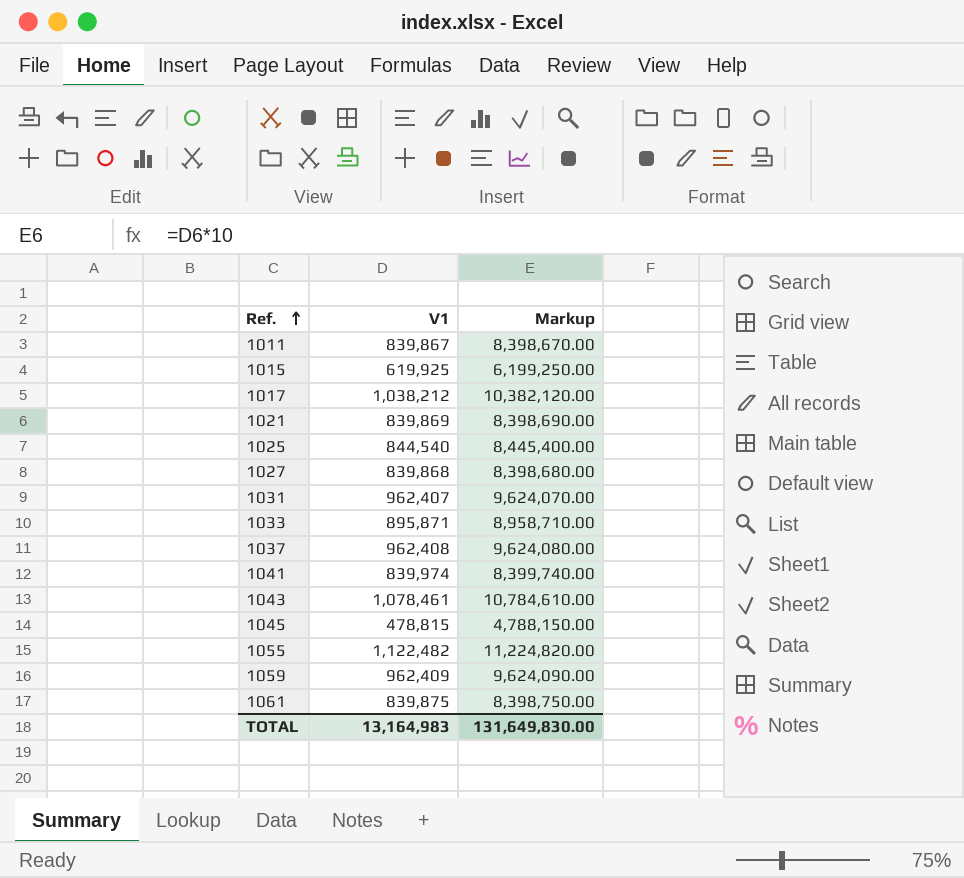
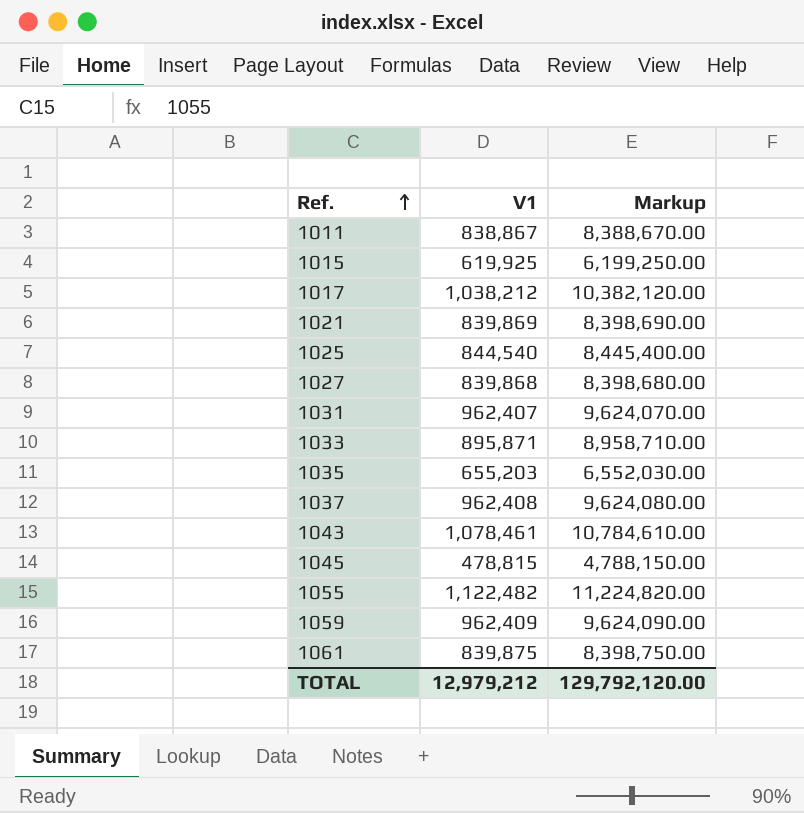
row 1041: 839,974 | 8,399,740.00 -> none
1011 | V1: 839,867 -> 838,867
1011 | Markup: 8,398,670.00 -> 8,388,670.00
row 1035: none -> 655,203 | 6,552,030.00
TOTAL | V1: 13,164,983 -> 12,979,212
TOTAL | Markup: 131,649,830.00 -> 129,792,120.00

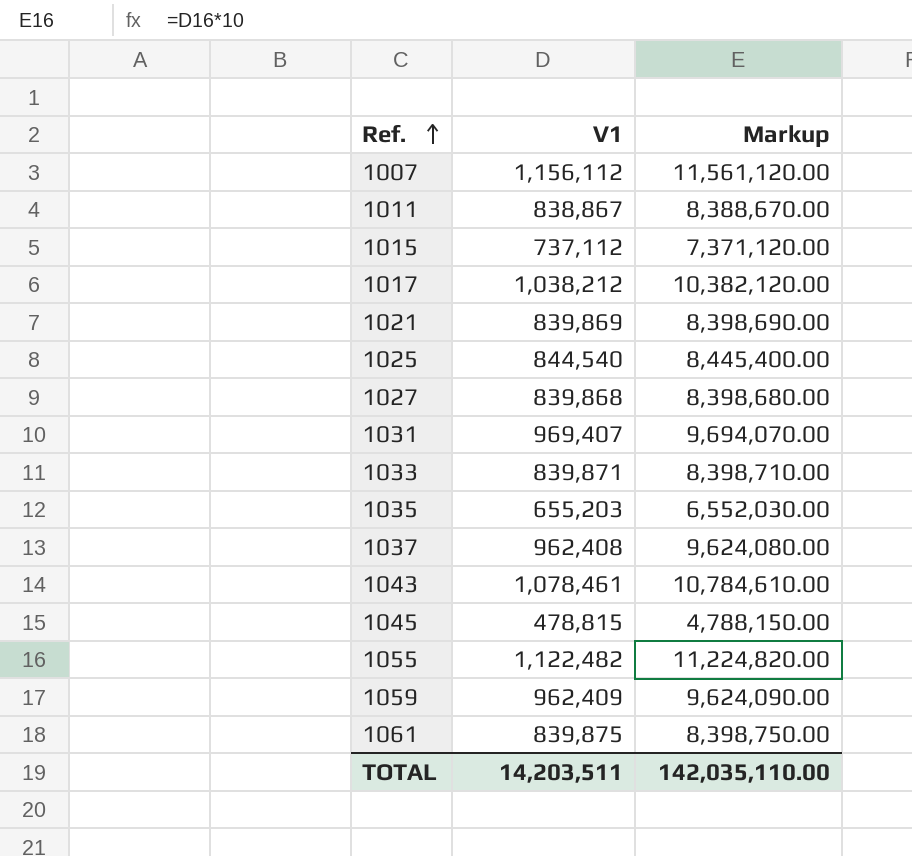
row 1007: none -> 1,156,112 | 11,561,120.00
1015 | V1: 619,925 -> 737,112
1015 | Markup: 6,199,250.00 -> 7,371,120.00
1031 | V1: 962,407 -> 969,407
1031 | Markup: 9,624,070.00 -> 9,694,070.00
1033 | V1: 895,871 -> 839,871
1033 | Markup: 8,958,710.00 -> 8,398,710.00
TOTAL | V1: 12,979,212 -> 14,203,511
TOTAL | Markup: 129,792,120.00 -> 142,035,110.00

